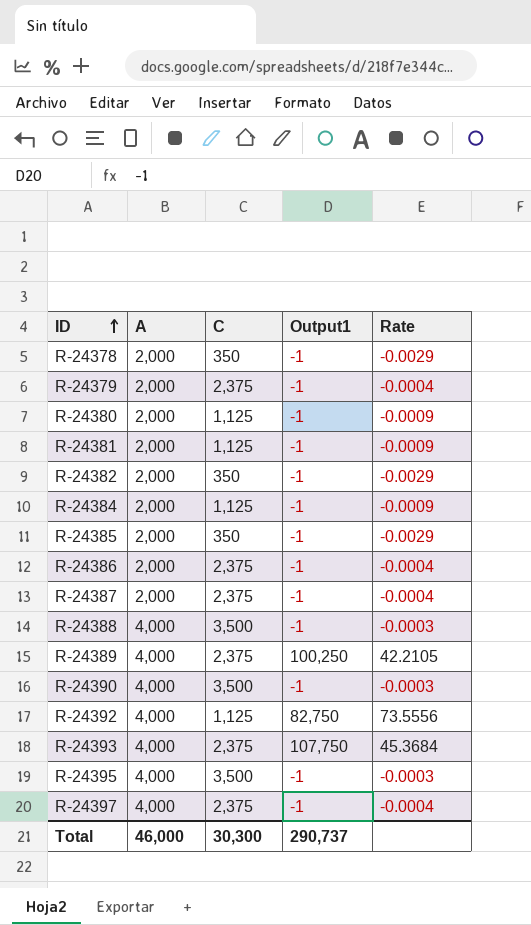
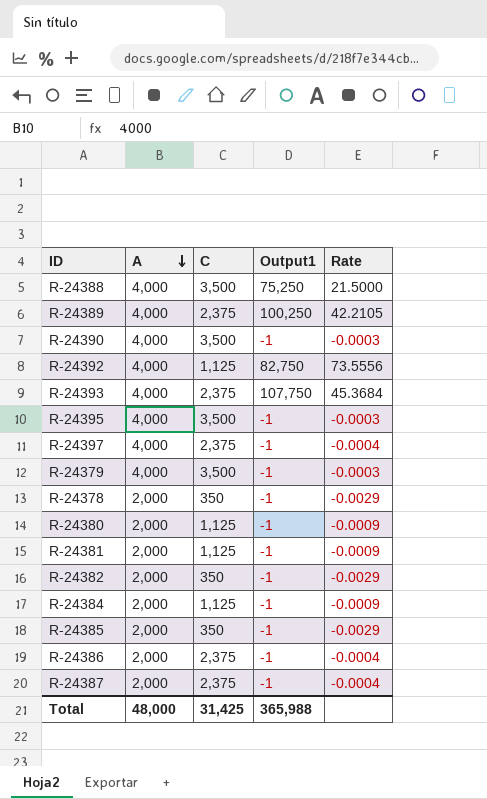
row order: ID ascending -> A descending
R-24388 | Output1: -1 -> 75,250
R-24388 | Rate: -0.0003 -> 21.5000
R-24379 | A: 2,000 -> 4,000
R-24379 | C: 2,375 -> 3,500
R-24379 | Rate: -0.0004 -> -0.0003
Total | A: 46,000 -> 48,000
Total | C: 30,300 -> 31,425
Total | Output1: 290,737 -> 365,988

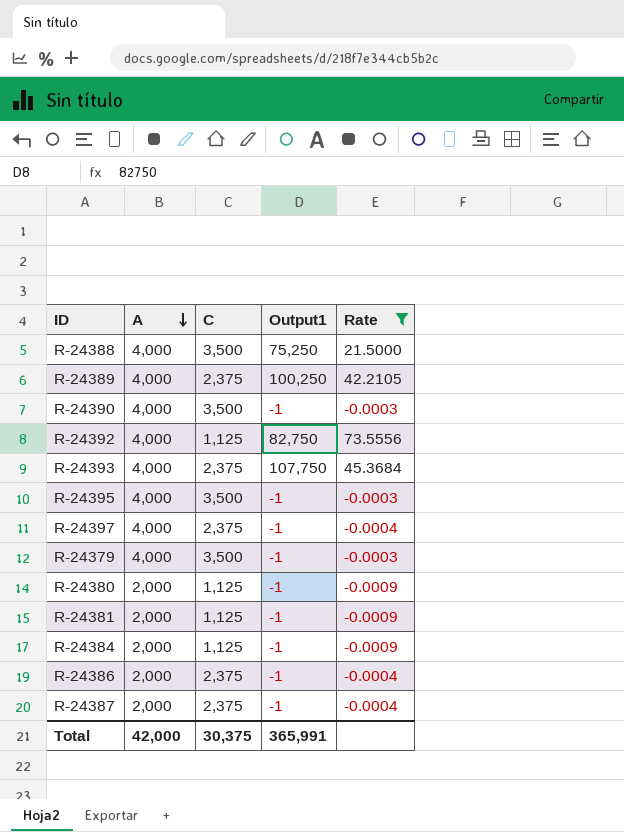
filter: none -> Rate != -0.0029
Total | A: 48,000 -> 42,000
Total | C: 31,425 -> 30,375
Total | Output1: 365,988 -> 365,991

